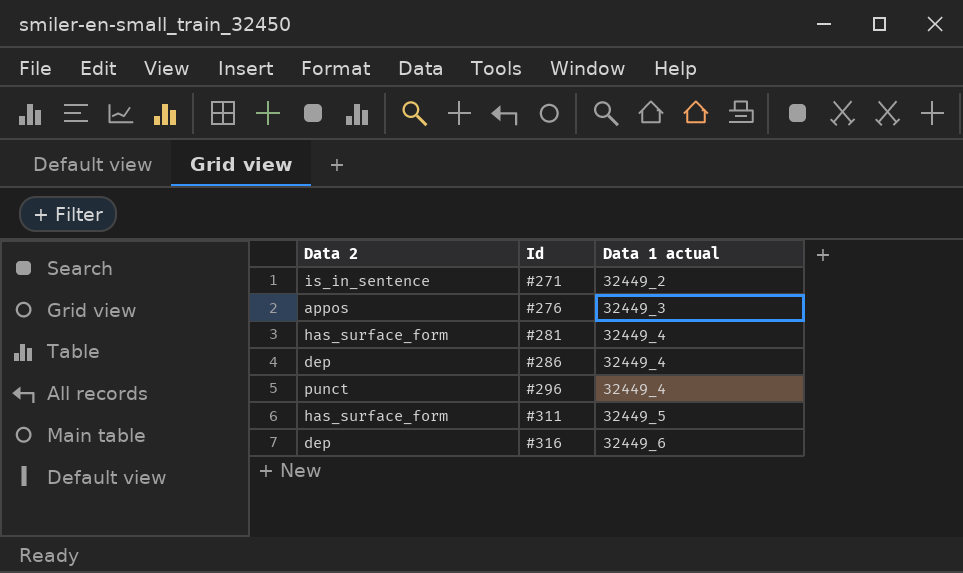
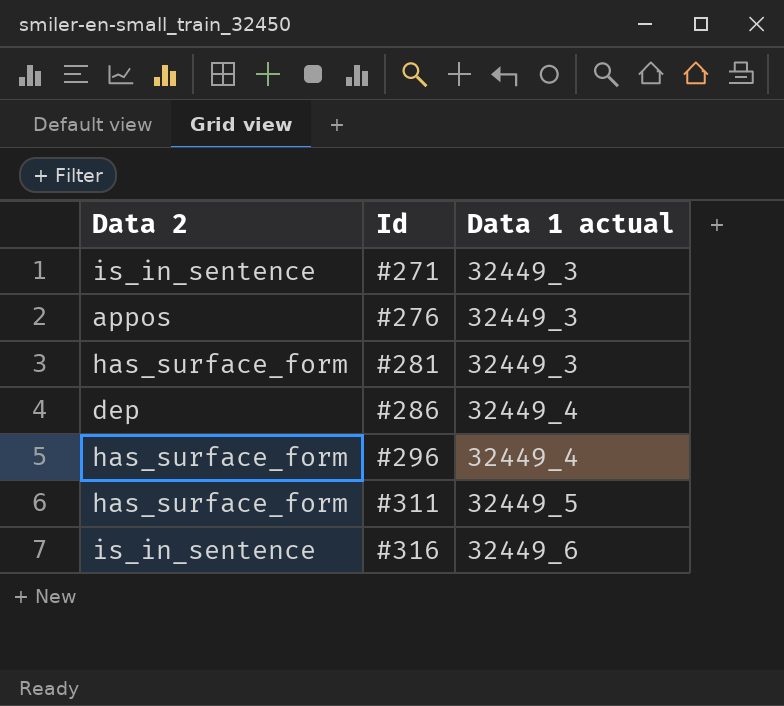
#271 | Data 1 actual: 32449_2 -> 32449_3
#281 | Data 1 actual: 32449_4 -> 32449_3
#296 | Data 2: punct -> has_surface_form
#316 | Data 2: dep -> is_in_sentence

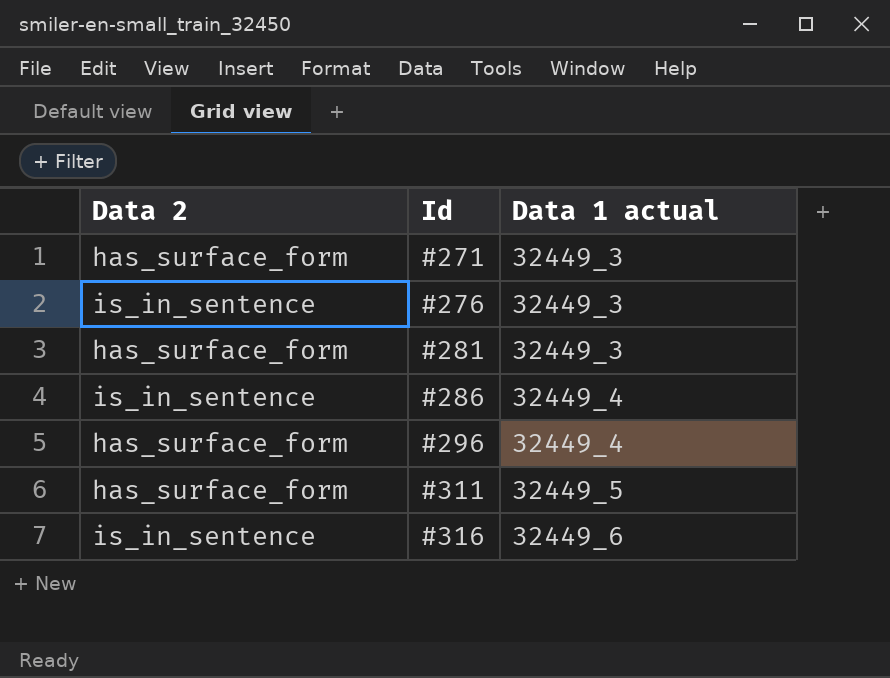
#271 | Data 2: is_in_sentence -> has_surface_form
#276 | Data 2: appos -> is_in_sentence
#286 | Data 2: dep -> is_in_sentence

